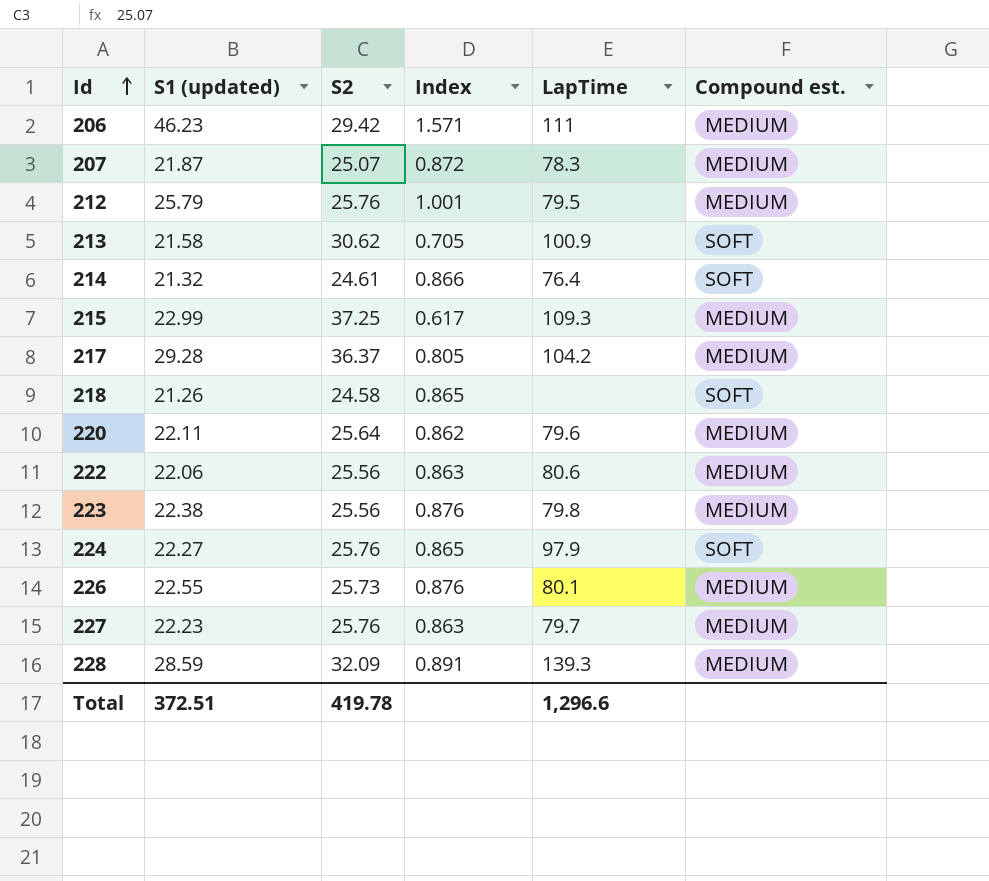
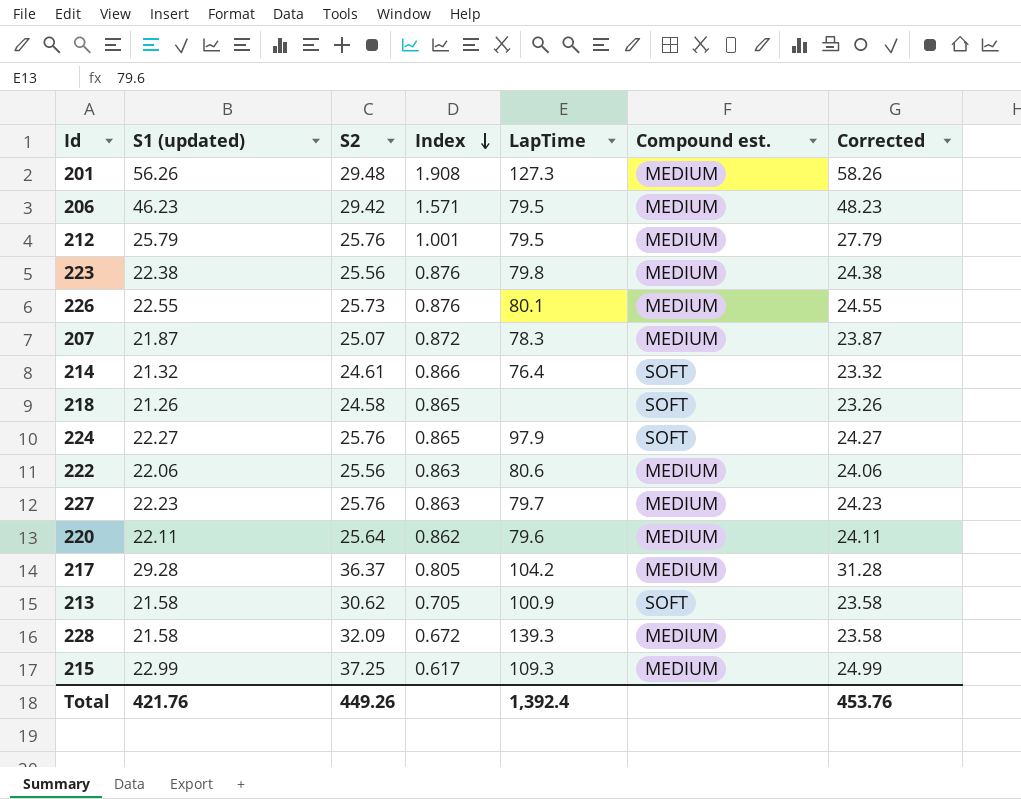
row order: Id ascending -> Index descending
column Corrected | formula: none -> [S1 (updated)] + 2
row 201: none -> 56.26 | 29.48 | 1.908 | 127.3 | MEDIUM | 58.26
206 | LapTime: 111 -> 79.5
228 | S1 (updated): 28.59 -> 21.58
228 | Index: 0.891 -> 0.672
Total | S1 (updated): 372.51 -> 421.76
Total | S2: 419.78 -> 449.26
Total | LapTime: 1,296.6 -> 1,392.4

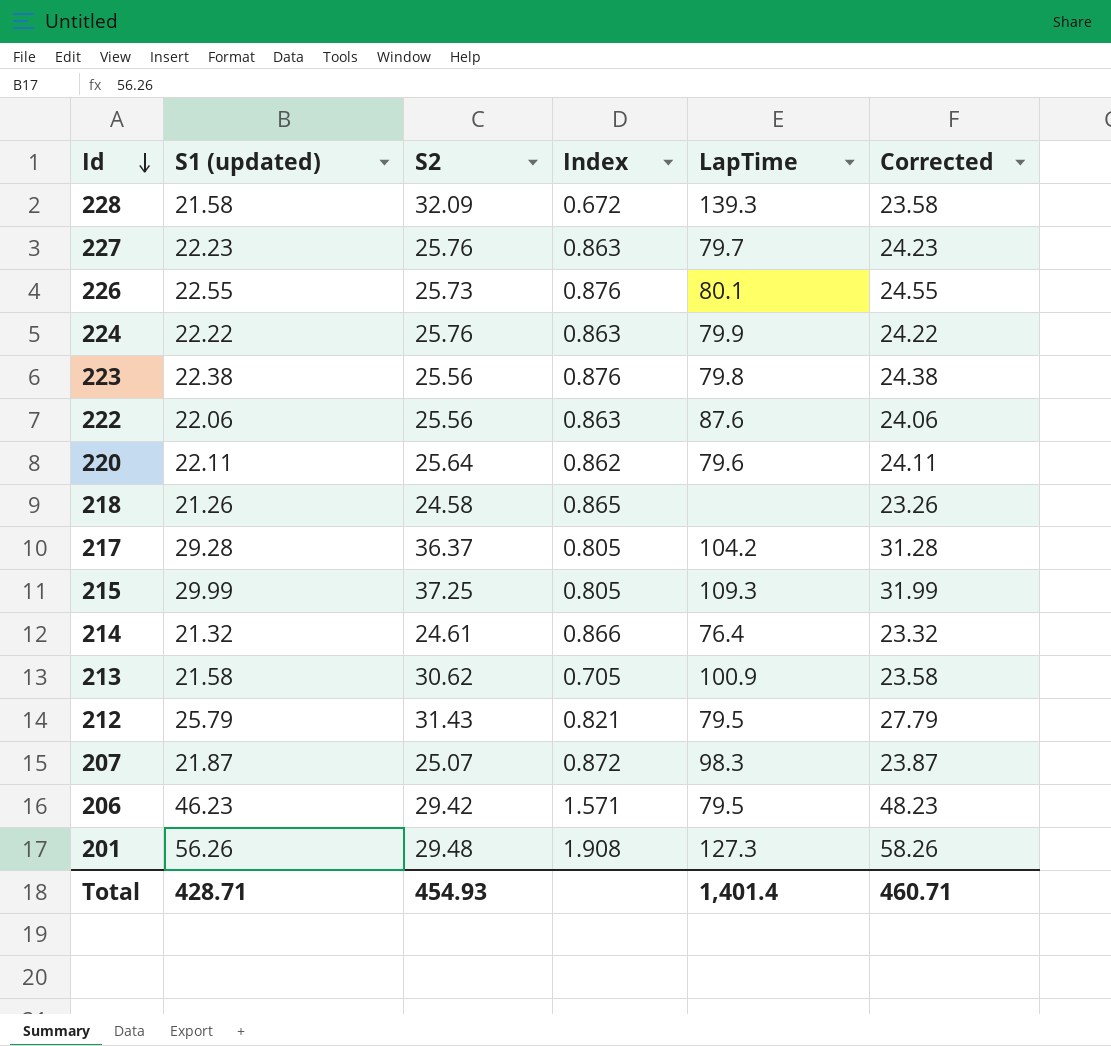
row order: Index descending -> Id descending
column Compound est. | position: 6 -> none
224 | S1 (updated): 22.27 -> 22.22
224 | Index: 0.865 -> 0.863
224 | LapTime: 97.9 -> 79.9
224 | Corrected: 24.27 -> 24.22
222 | LapTime: 80.6 -> 87.6
215 | S1 (updated): 22.99 -> 29.99
215 | Index: 0.617 -> 0.805
215 | Corrected: 24.99 -> 31.99
212 | S2: 25.76 -> 31.43
212 | Index: 1.001 -> 0.821
207 | LapTime: 78.3 -> 98.3
Total | S1 (updated): 421.76 -> 428.71
Total | S2: 449.26 -> 454.93
Total | LapTime: 1,392.4 -> 1,401.4
Total | Corrected: 453.76 -> 460.71

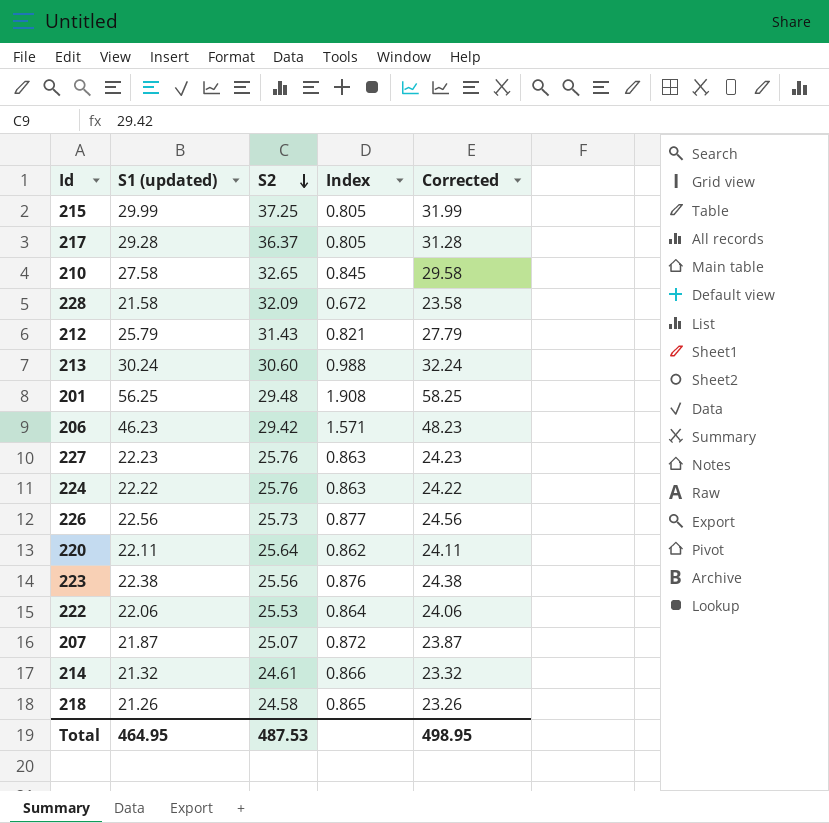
row order: Id descending -> S2 descending
column LapTime | position: 5 -> none
row 210: none -> 27.58 | 32.65 | 0.845 | 29.58
213 | S1 (updated): 21.58 -> 30.24
213 | S2: 30.62 -> 30.60
213 | Index: 0.705 -> 0.988
213 | Corrected: 23.58 -> 32.24
201 | S1 (updated): 56.26 -> 56.25
201 | Corrected: 58.26 -> 58.25
226 | S1 (updated): 22.55 -> 22.56
226 | Index: 0.876 -> 0.877
226 | Corrected: 24.55 -> 24.56
222 | S2: 25.56 -> 25.53
222 | Index: 0.863 -> 0.864
Total | S1 (updated): 428.71 -> 464.95
Total | S2: 454.93 -> 487.53
Total | Corrected: 460.71 -> 498.95

